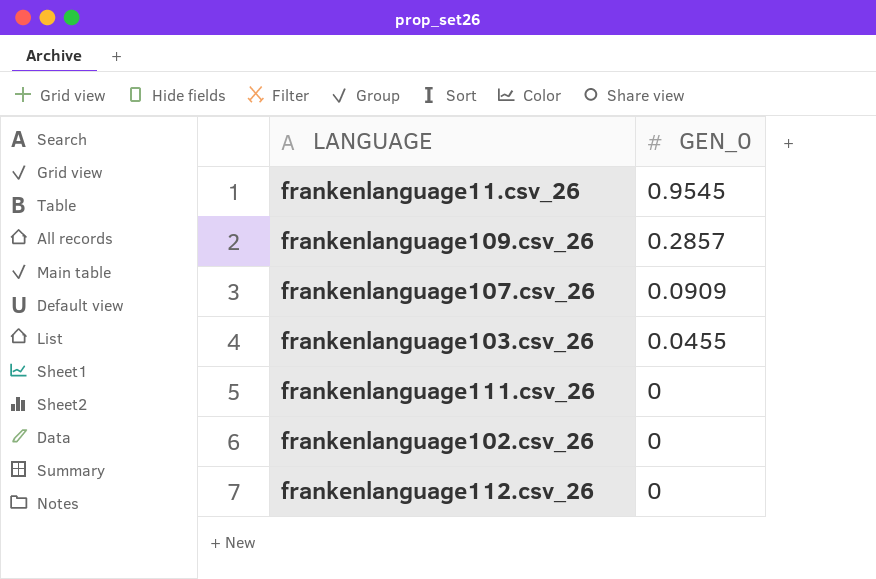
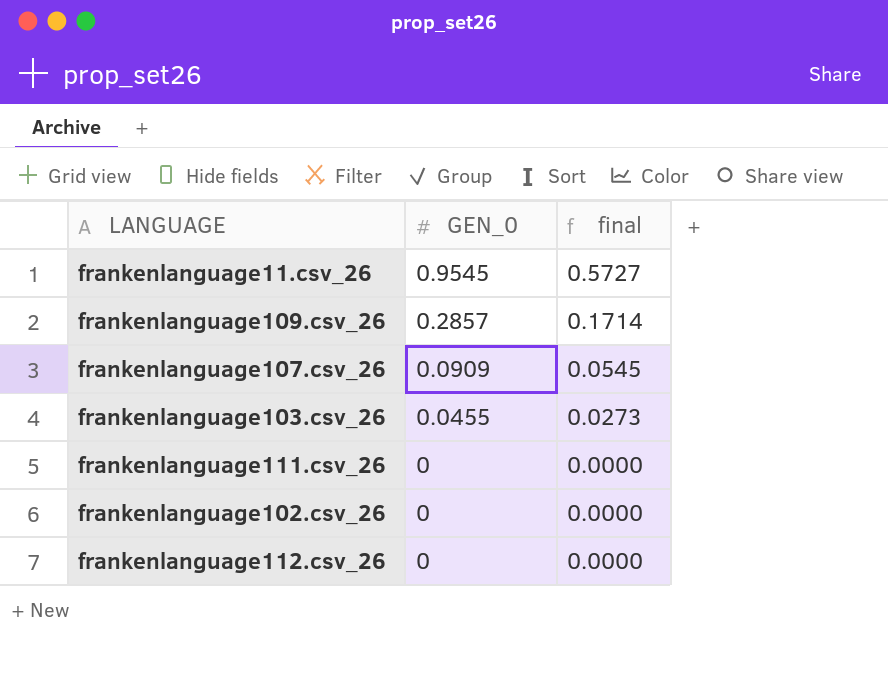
column final | formula: none -> [GEN_0] * 0.6

